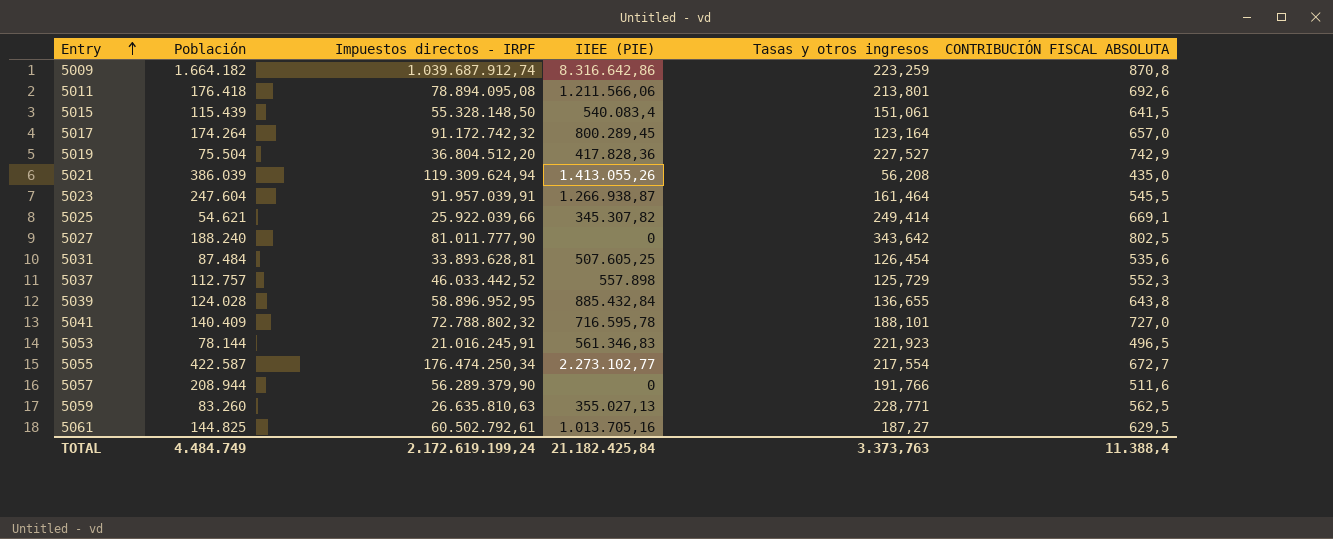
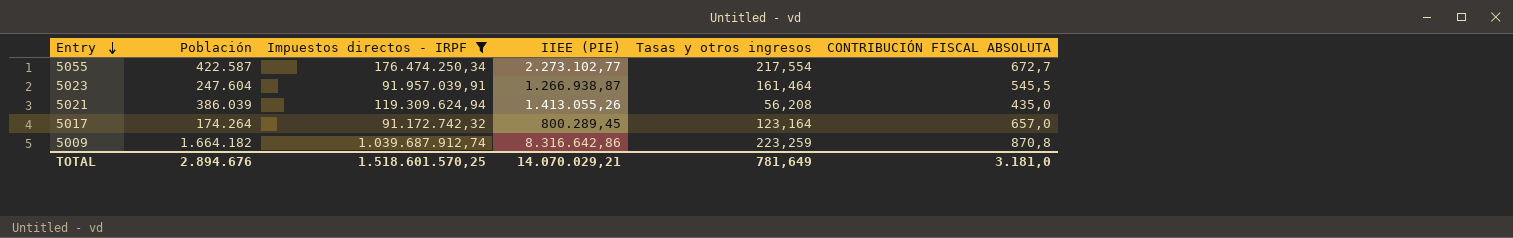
filter: none -> Impuestos directos - IRPF >= 91.172.742,32
row order: Entry ascending -> Entry descending
TOTAL | Población: 4.484.749 -> 2.894.676
TOTAL | Impuestos directos - IRPF: 2.172.619.199,24 -> 1.518.601.570,25
TOTAL | IIEE (PIE): 21.182.425,84 -> 14.070.029,21
TOTAL | Tasas y otros ingresos: 3.373,763 -> 781,649
TOTAL | CONTRIBUCIÓN FISCAL ABSOLUTA: 11.388,4 -> 3.181,0

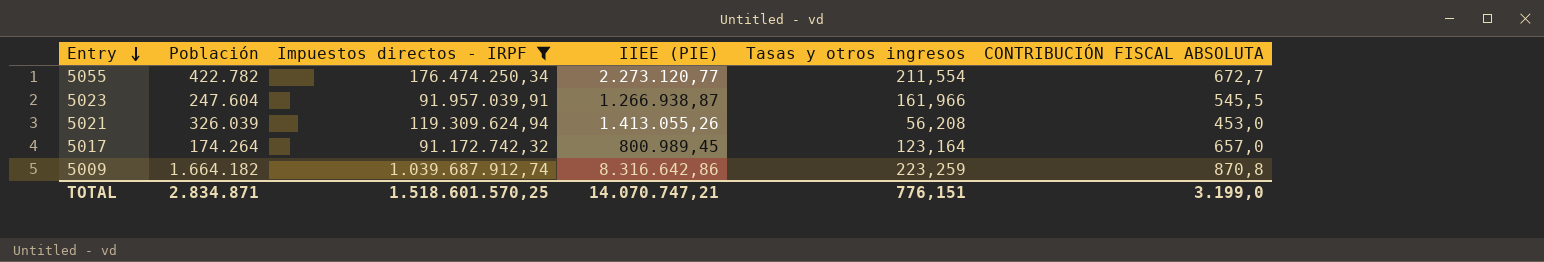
5055 | Población: 422.587 -> 422.782
5055 | IIEE (PIE): 2.273.102,77 -> 2.273.120,77
5055 | Tasas y otros ingresos: 217,554 -> 211,554
5023 | Tasas y otros ingresos: 161,464 -> 161,966
5021 | Población: 386.039 -> 326.039
5021 | CONTRIBUCIÓN FISCAL ABSOLUTA: 435,0 -> 453,0
5017 | IIEE (PIE): 800.289,45 -> 800.989,45
TOTAL | Población: 2.894.676 -> 2.834.871
TOTAL | IIEE (PIE): 14.070.029,21 -> 14.070.747,21
TOTAL | Tasas y otros ingresos: 781,649 -> 776,151
TOTAL | CONTRIBUCIÓN FISCAL ABSOLUTA: 3.181,0 -> 3.199,0

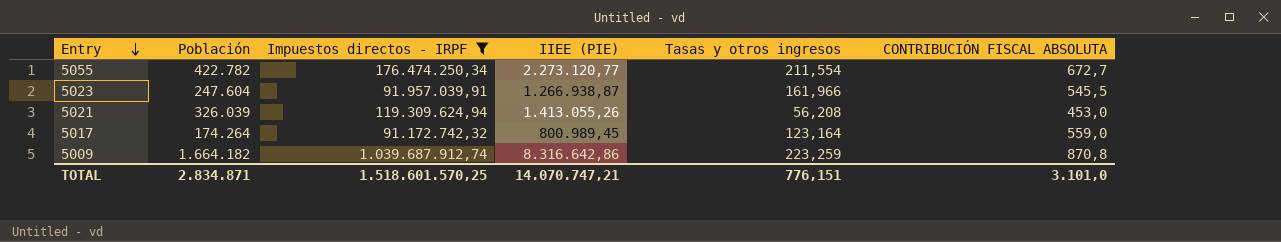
5017 | CONTRIBUCIÓN FISCAL ABSOLUTA: 657,0 -> 559,0
TOTAL | CONTRIBUCIÓN FISCAL ABSOLUTA: 3.199,0 -> 3.101,0

